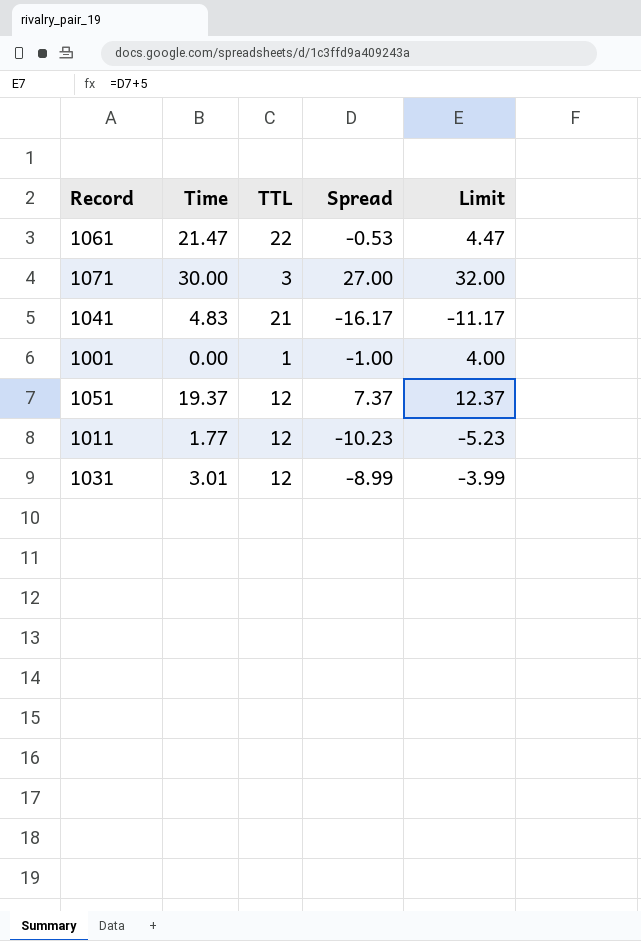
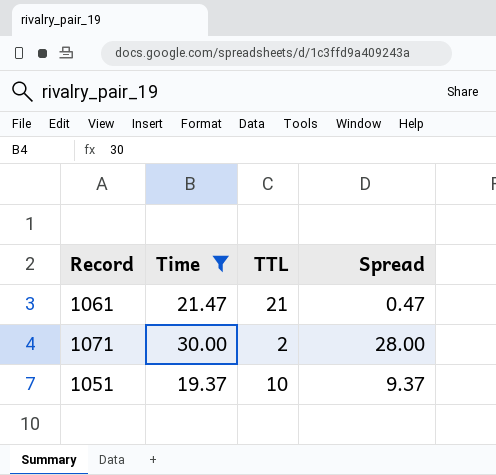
filter: none -> Time >= 19.37
column Limit | formula: [Spread] + 5 -> none
1061 | TTL: 22 -> 21
1061 | Spread: -0.53 -> 0.47
1071 | TTL: 3 -> 2
1071 | Spread: 27.00 -> 28.00
1051 | TTL: 12 -> 10
1051 | Spread: 7.37 -> 9.37

